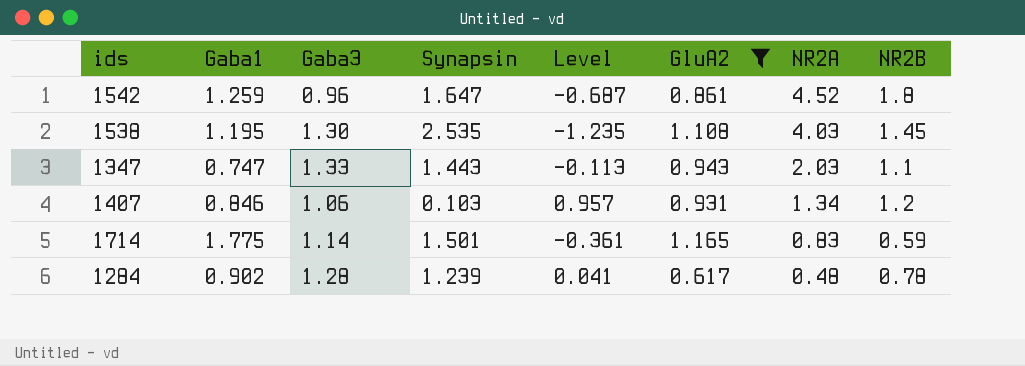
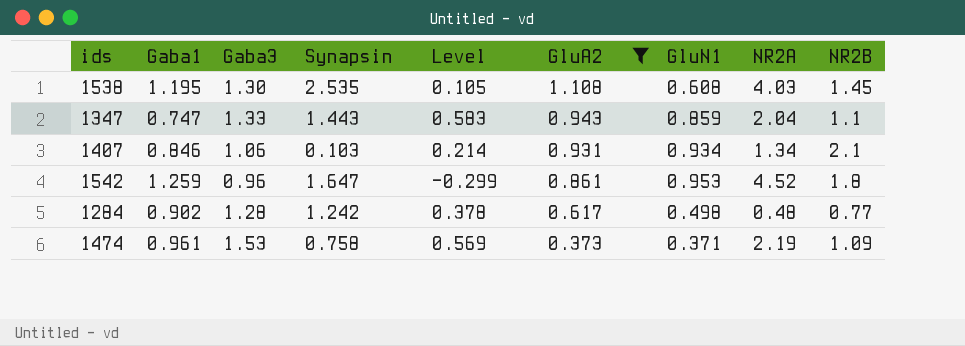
row order: NR2A descending -> GluA2 descending
column Level | formula: [Gaba3] - [Synapsin] -> [Gaba3] - [Gaba1]
column GluN1 | position: none -> 7
row 1714: 1.775 | 1.14 | 1.501 | -0.361 | 1.165 | 0.83 | 0.59 -> none
1347 | NR2A: 2.03 -> 2.04
1407 | NR2B: 1.2 -> 2.1
1284 | Synapsin: 1.239 -> 1.242
1284 | NR2B: 0.78 -> 0.77
row 1474: none -> 0.961 | 1.53 | 0.758 | 0.569 | 0.373 | 0.371 | 2.19 | 1.09

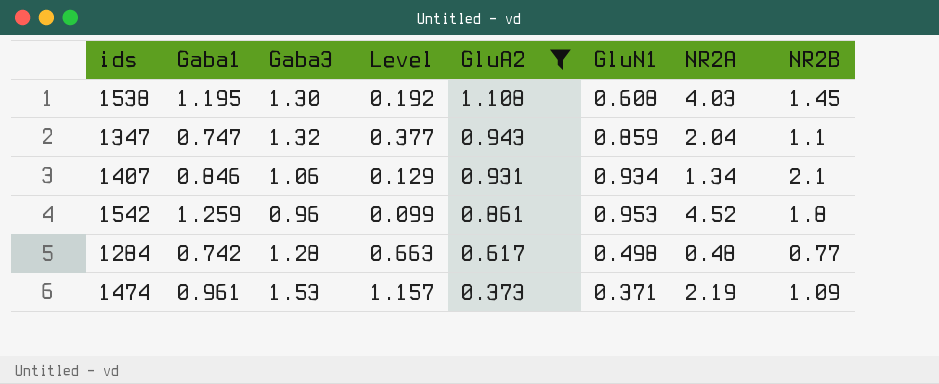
column Synapsin | position: 4 -> none
column Level | formula: [Gaba3] - [Gaba1] -> [Gaba3] - [GluA2]
1347 | Gaba3: 1.33 -> 1.32
1284 | Gaba1: 0.902 -> 0.742

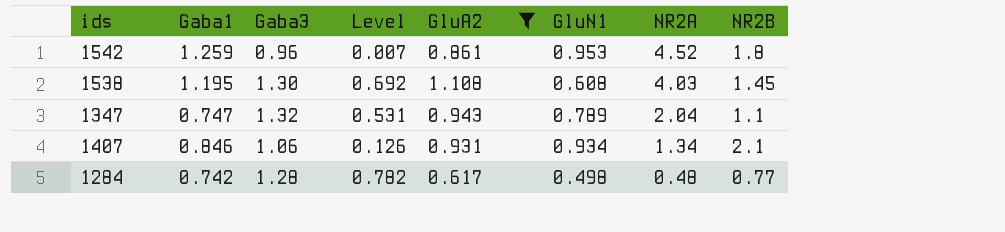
row order: GluA2 descending -> NR2A descending
column Level | formula: [Gaba3] - [GluA2] -> [Gaba3] - [GluN1]
row 1474: 0.961 | 1.53 | 1.157 | 0.373 | 0.371 | 2.19 | 1.09 -> none
1347 | GluN1: 0.859 -> 0.789

